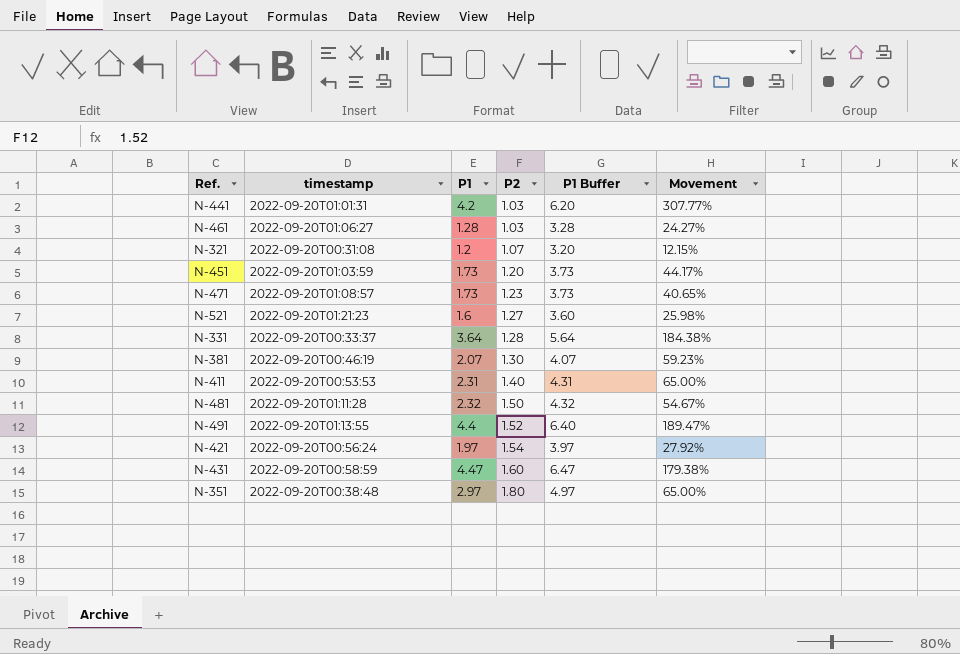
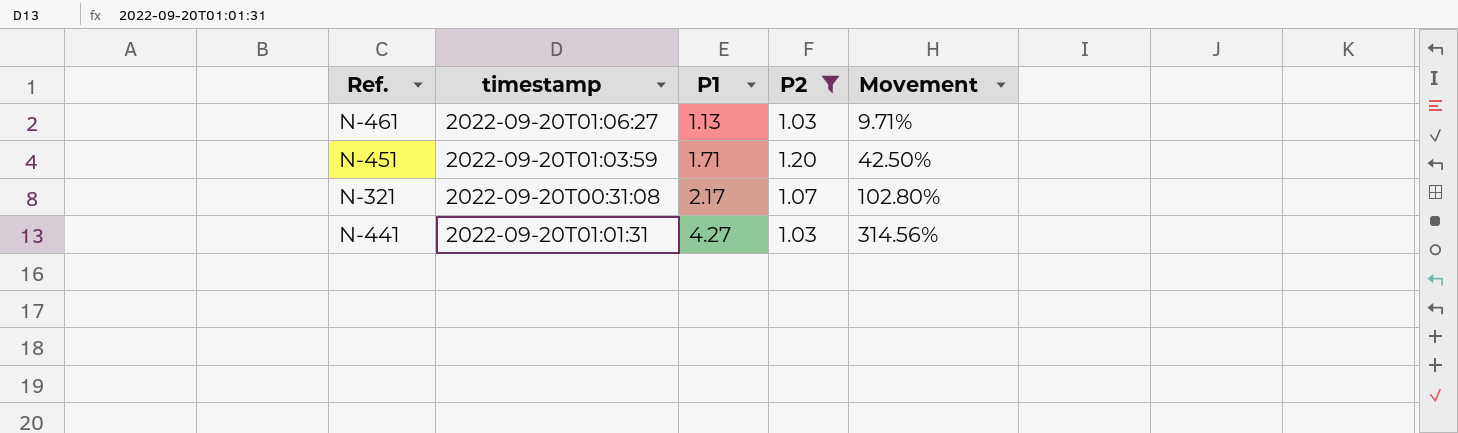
filter: none -> P2 <= 1.20
row order: P2 ascending -> P1 ascending
column P1 Buffer | formula: [P1] + 2 -> none
N-461 | P1: 1.28 -> 1.13
N-461 | Movement: 24.27% -> 9.71%
N-451 | P1: 1.73 -> 1.71
N-451 | Movement: 44.17% -> 42.50%
N-321 | P1: 1.2 -> 2.17
N-321 | Movement: 12.15% -> 102.80%
N-441 | P1: 4.2 -> 4.27
N-441 | Movement: 307.77% -> 314.56%

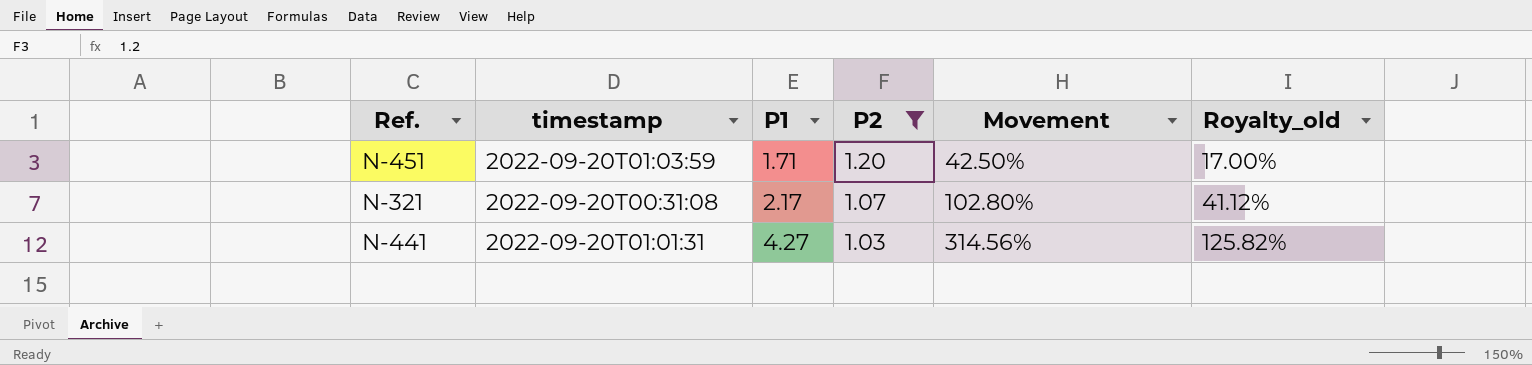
column Royalty_old | formula: none -> [Movement] * 0.4
row N-461: 2022-09-20T01:06:27 | 1.13 | 1.03 | 9.71% -> none

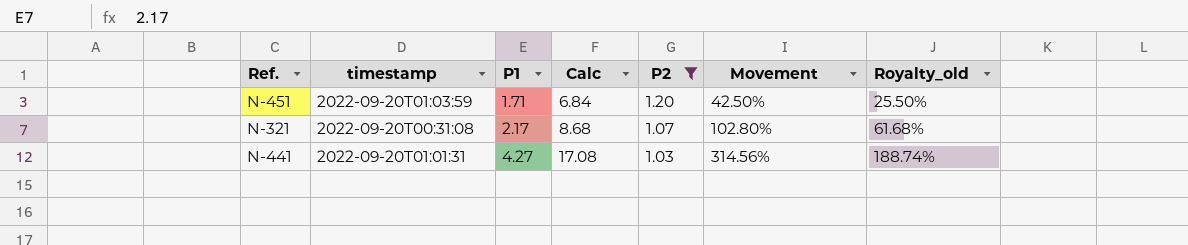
column Calc | formula: none -> [P1] * 4
column Royalty_old | formula: [Movement] * 0.4 -> [Movement] * 0.6

